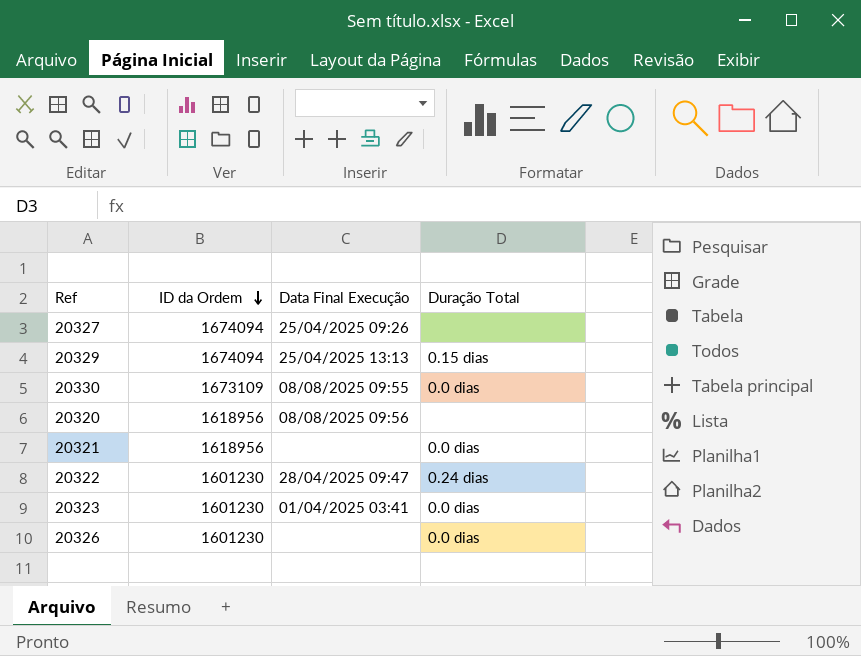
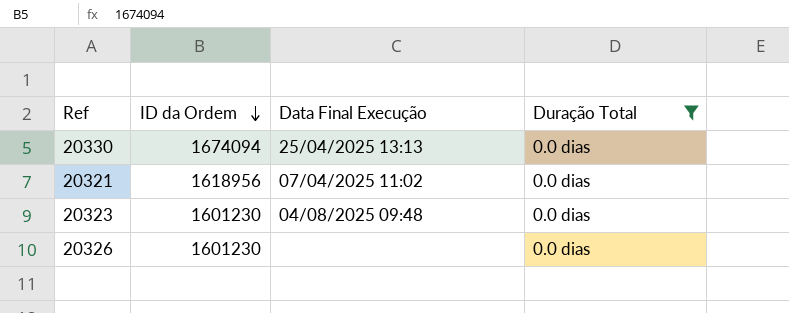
filter: none -> Duração Total = 0.0 dias
20330 | ID da Ordem: 1673109 -> 1674094
20330 | Data Final Execução: 08/08/2025 09:55 -> 25/04/2025 13:13
20321 | Data Final Execução: none -> 07/04/2025 11:02
20323 | Data Final Execução: 01/04/2025 03:41 -> 04/08/2025 09:48

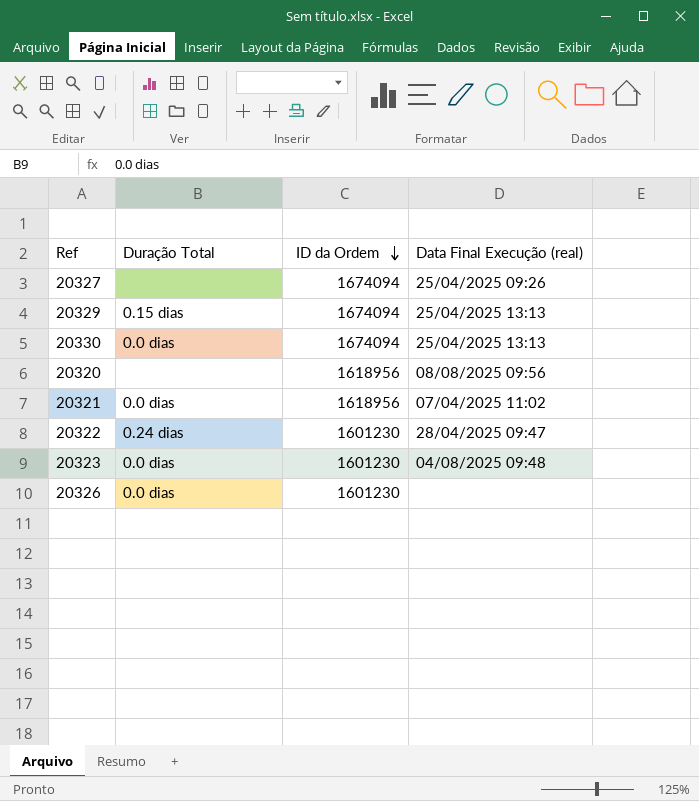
filter: Duração Total = 0.0 dias -> none
column Duração Total | position: 4 -> 2
column name: Data Final Execução -> Data Final Execução (real)

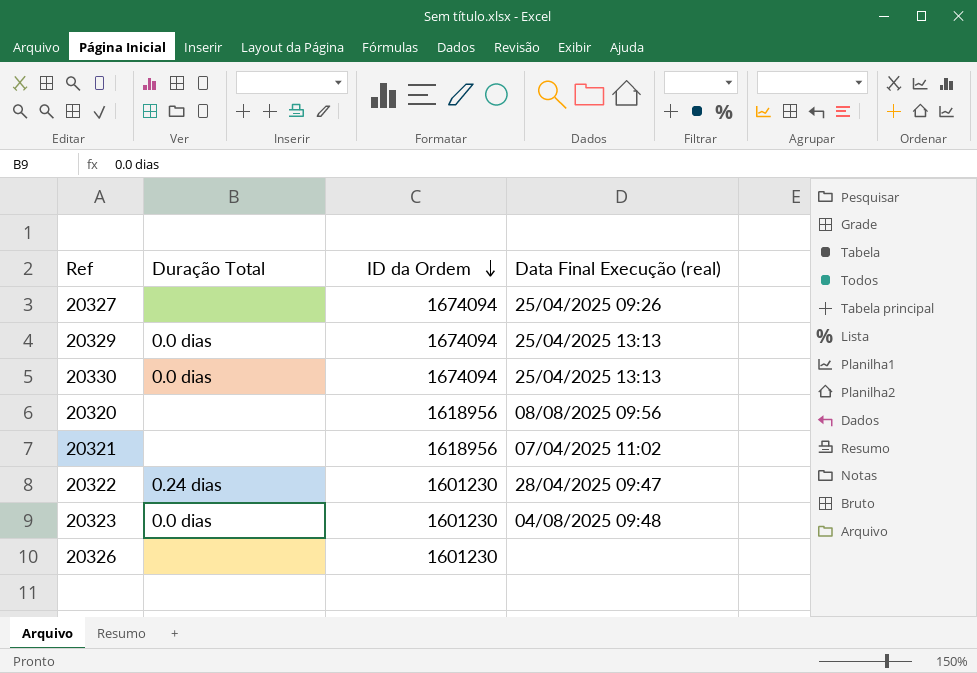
20329 | Duração Total: 0.15 dias -> 0.0 dias
20321 | Duração Total: 0.0 dias -> none
20326 | Duração Total: 0.0 dias -> none

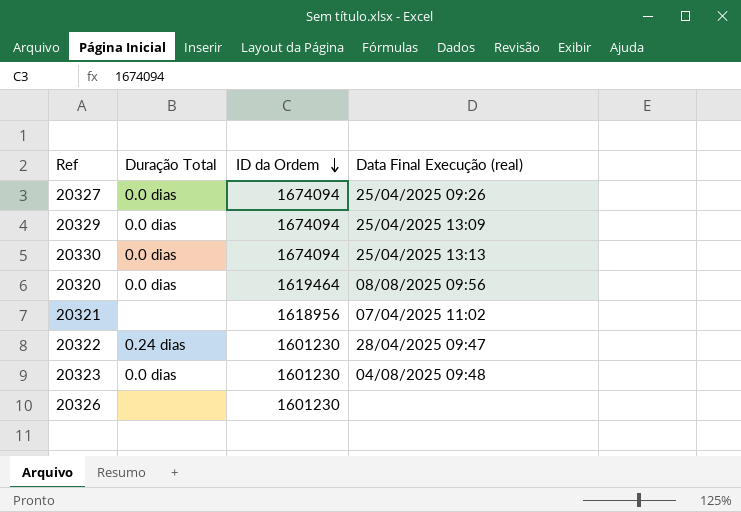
20327 | Duração Total: none -> 0.0 dias
20329 | Data Final Execução (real): 25/04/2025 13:13 -> 25/04/2025 13:09
20320 | Duração Total: none -> 0.0 dias
20320 | ID da Ordem: 1618956 -> 1619464

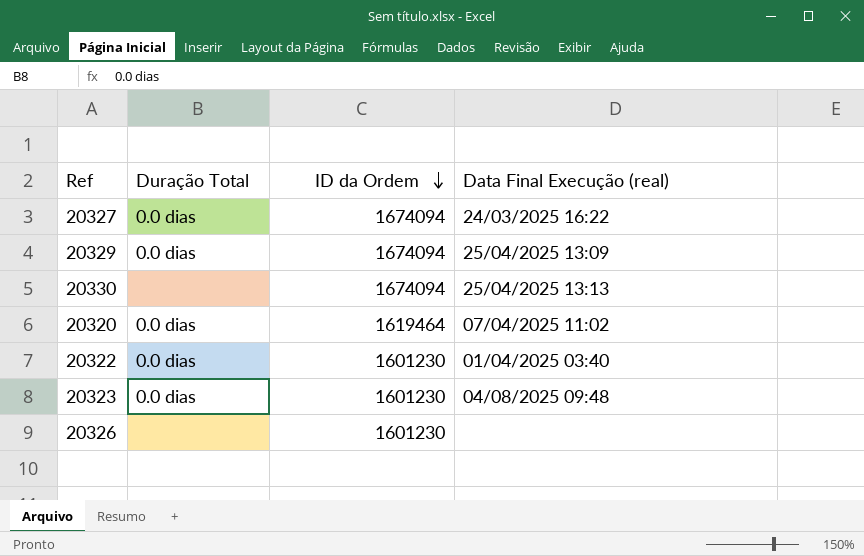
row 20321: none | 1618956 | 07/04/2025 11:02 -> none
20327 | Data Final Execução (real): 25/04/2025 09:26 -> 24/03/2025 16:22
20330 | Duração Total: 0.0 dias -> none
20320 | Data Final Execução (real): 08/08/2025 09:56 -> 07/04/2025 11:02
20322 | Duração Total: 0.24 dias -> 0.0 dias
20322 | Data Final Execução (real): 28/04/2025 09:47 -> 01/04/2025 03:40

